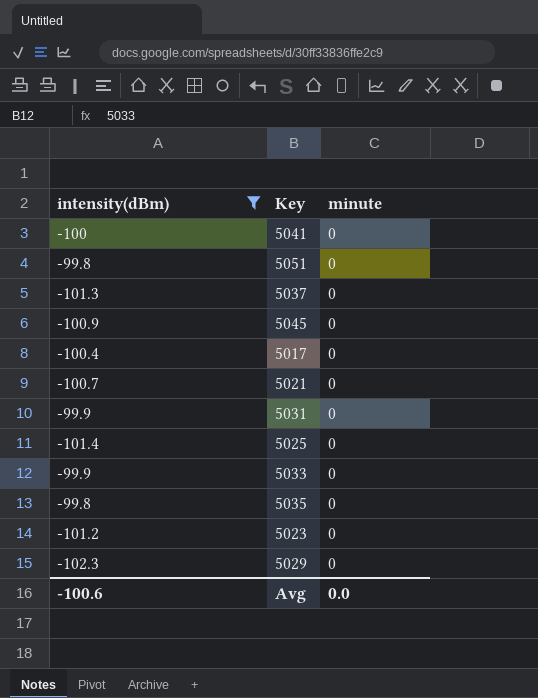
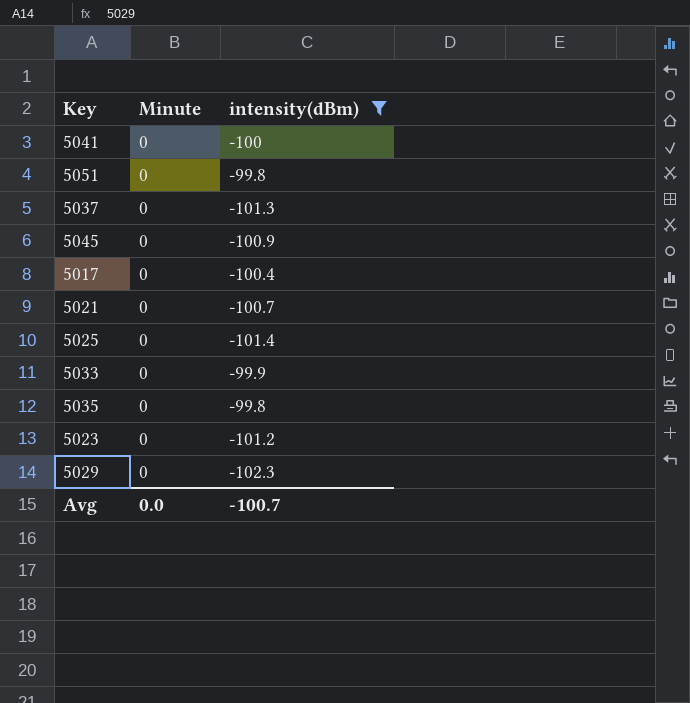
column name: minute -> Minute
column intensity(dBm) | position: 1 -> 3
row 5031: -99.9 | 0 -> none
Avg | intensity(dBm): -100.6 -> -100.7

